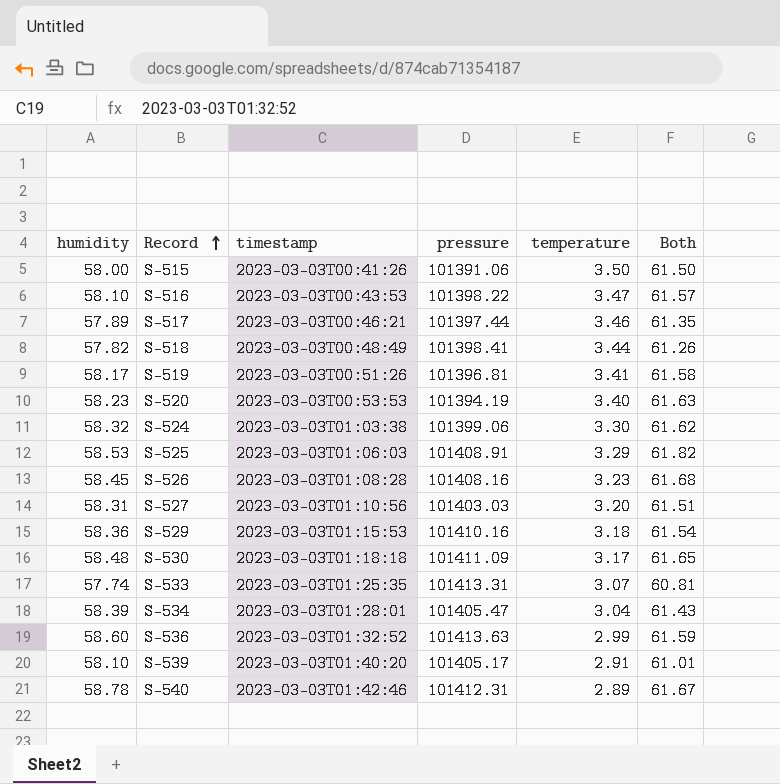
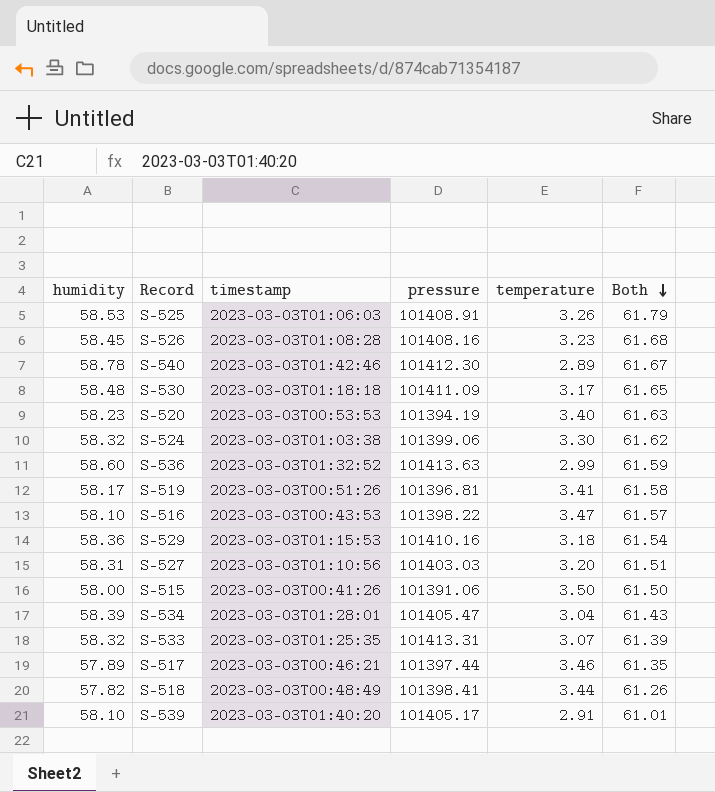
row order: Record ascending -> Both descending
S-525 | temperature: 3.29 -> 3.26
S-525 | Both: 61.82 -> 61.79
S-540 | pressure: 101412.31 -> 101412.30
S-533 | humidity: 57.74 -> 58.32
S-533 | Both: 60.81 -> 61.39

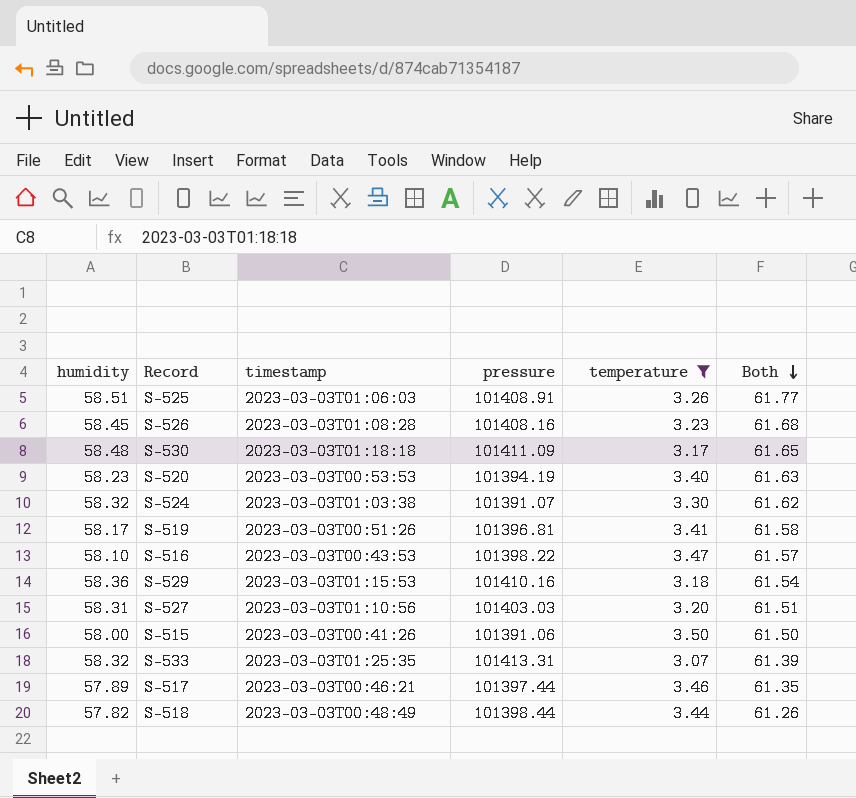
filter: none -> temperature >= 3.07
S-525 | humidity: 58.53 -> 58.51
S-525 | Both: 61.79 -> 61.77
S-524 | pressure: 101399.06 -> 101391.07
S-518 | pressure: 101398.41 -> 101398.44

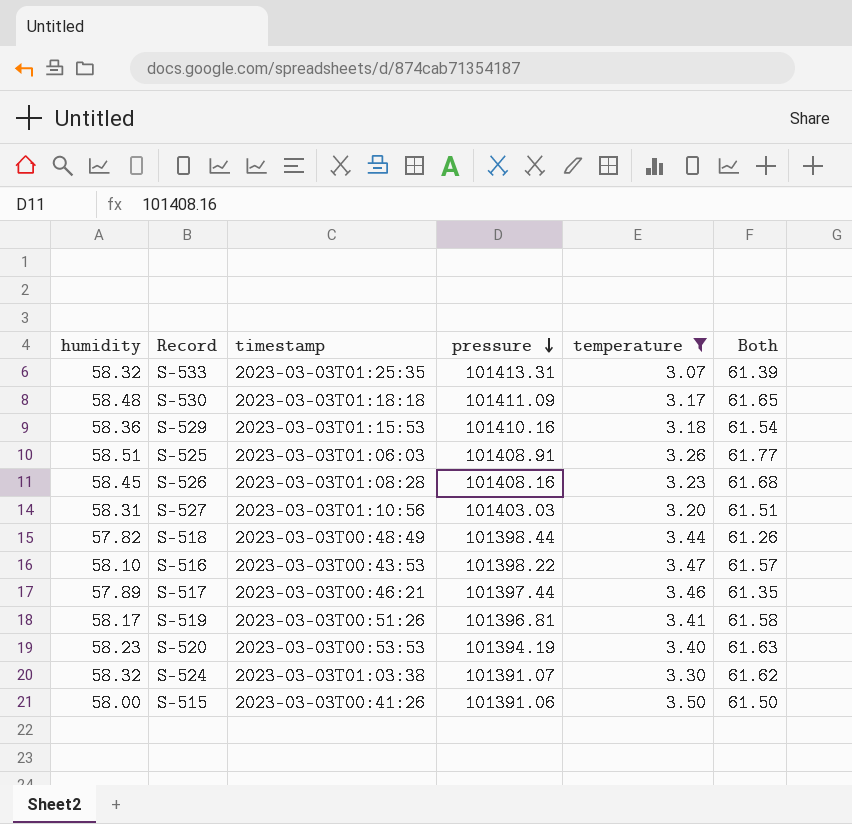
row order: Both descending -> pressure descending

